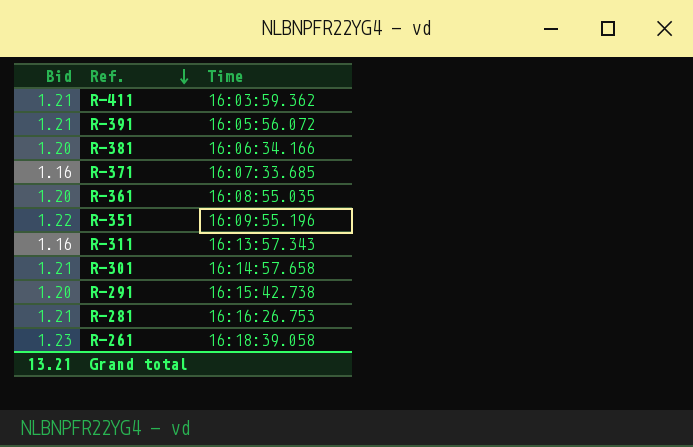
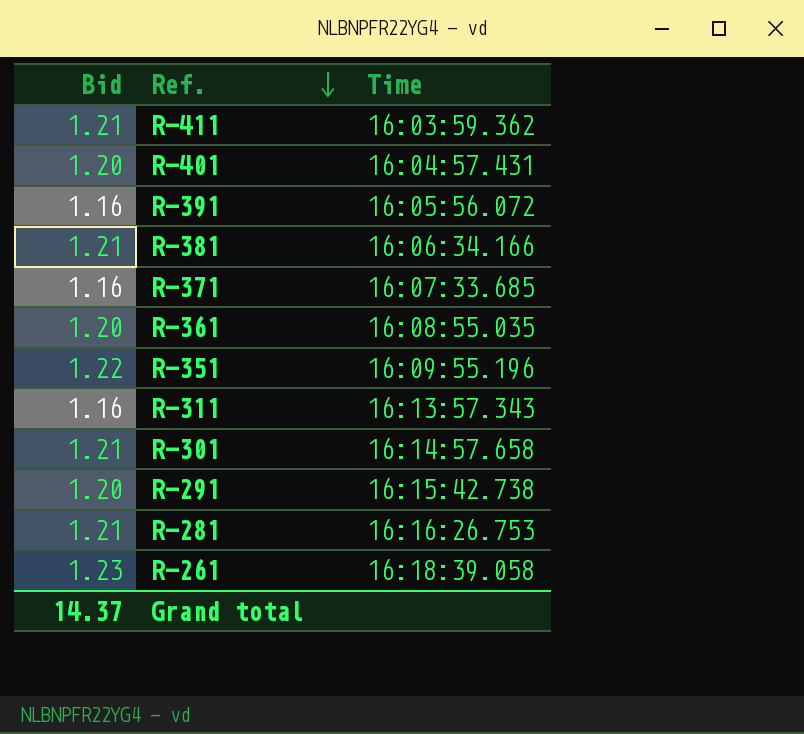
row R-401: none -> 1.20 | 16:04:57.431
R-391 | Bid: 1.21 -> 1.16
R-381 | Bid: 1.20 -> 1.21
Grand total | Bid: 13.21 -> 14.37

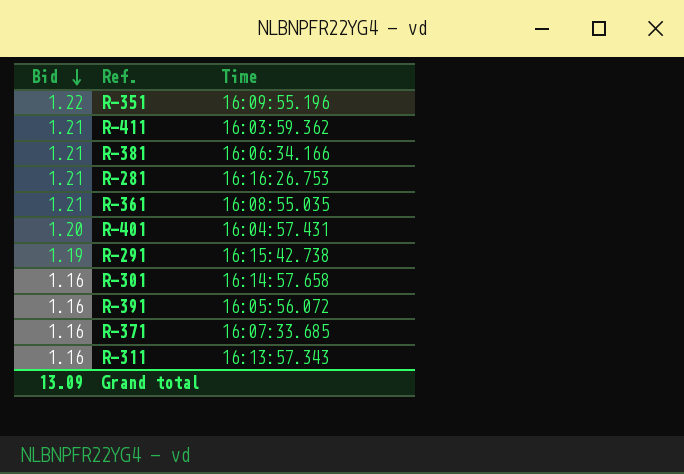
row order: Ref. descending -> Bid descending
row R-261: 1.23 | 16:18:39.058 -> none
R-361 | Bid: 1.20 -> 1.21
R-291 | Bid: 1.20 -> 1.19
R-301 | Bid: 1.21 -> 1.16
Grand total | Bid: 14.37 -> 13.09

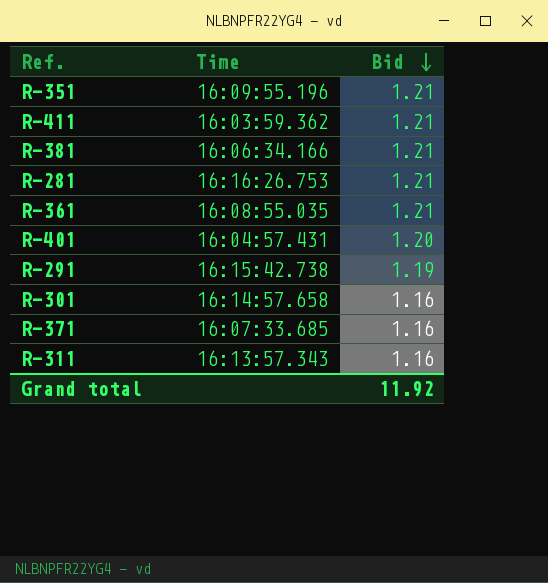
column Bid | position: 1 -> 3
row R-391: 1.16 | 16:05:56.072 -> none
R-351 | Bid: 1.22 -> 1.21
Grand total | Bid: 13.09 -> 11.92

